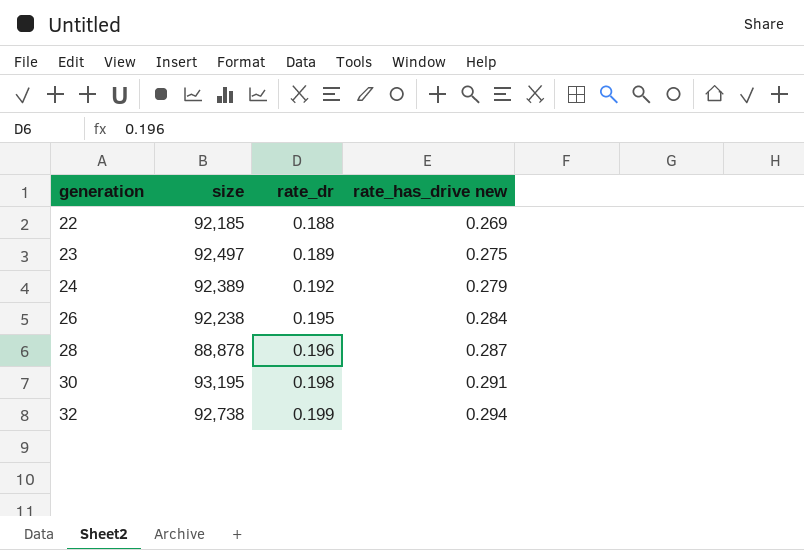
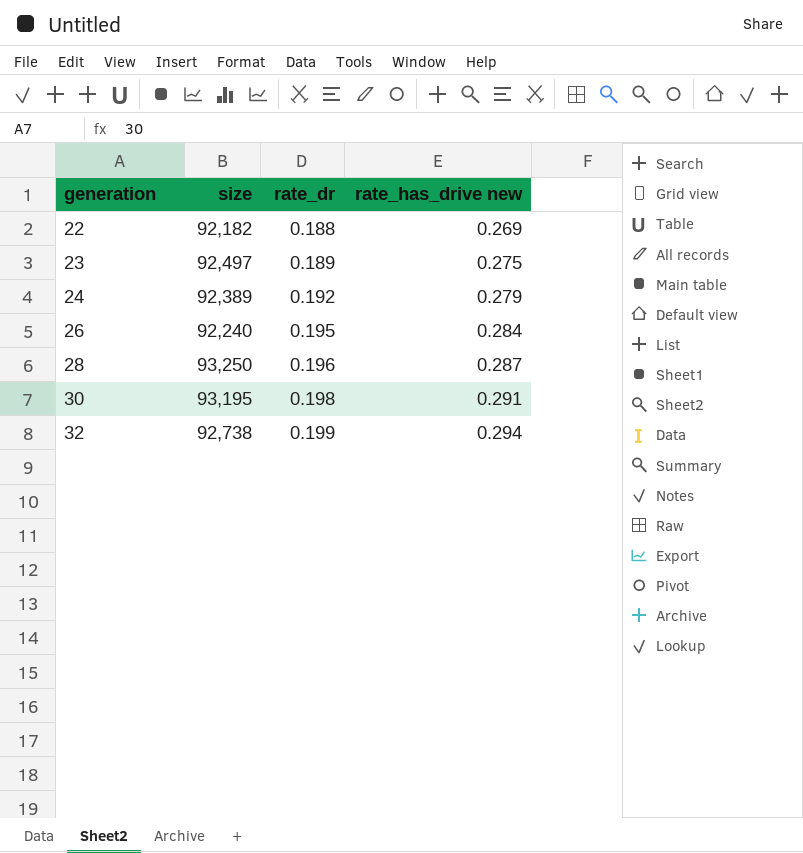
22 | size: 92,185 -> 92,182
26 | size: 92,238 -> 92,240
28 | size: 88,878 -> 93,250

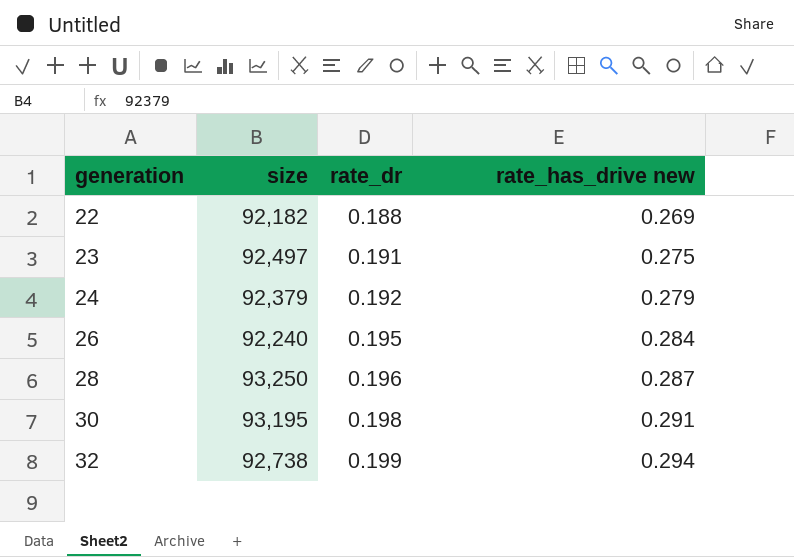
23 | rate_dr: 0.189 -> 0.191
24 | size: 92,389 -> 92,379

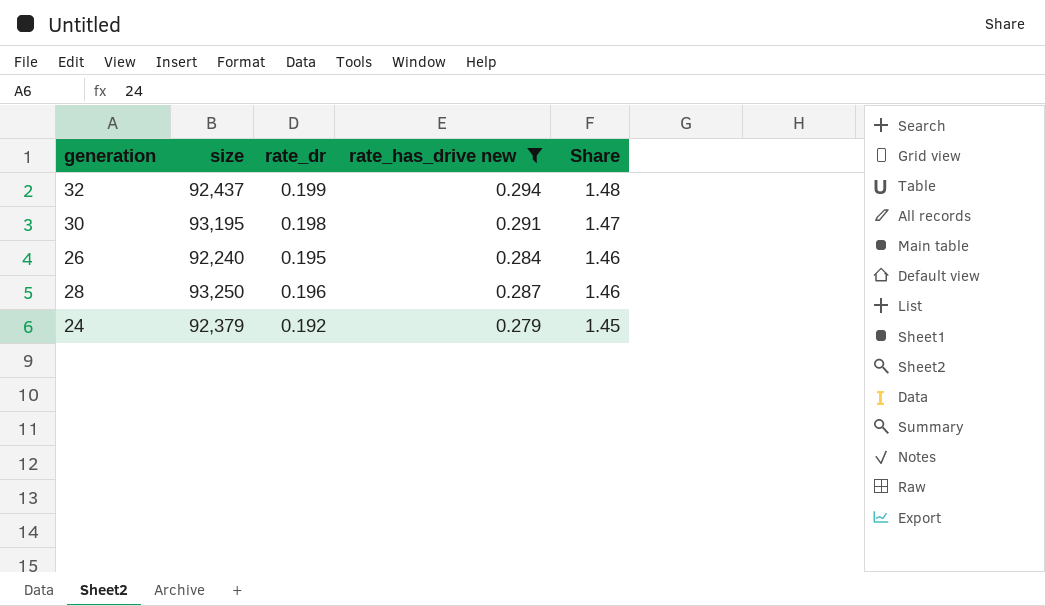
filter: none -> rate_has_drive new >= 0.279
row order: generation ascending -> Share descending
column Share | formula: none -> [rate_has_drive new] / [rate_dr]
32 | size: 92,738 -> 92,437

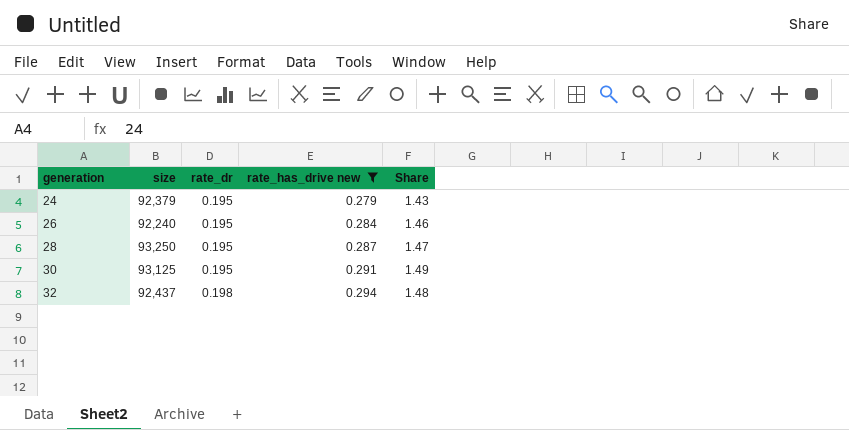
row order: Share descending -> generation ascending
24 | rate_dr: 0.192 -> 0.195
24 | Share: 1.45 -> 1.43
28 | rate_dr: 0.196 -> 0.195
28 | Share: 1.46 -> 1.47
30 | size: 93,195 -> 93,125
30 | rate_dr: 0.198 -> 0.195
30 | Share: 1.47 -> 1.49
32 | rate_dr: 0.199 -> 0.198

